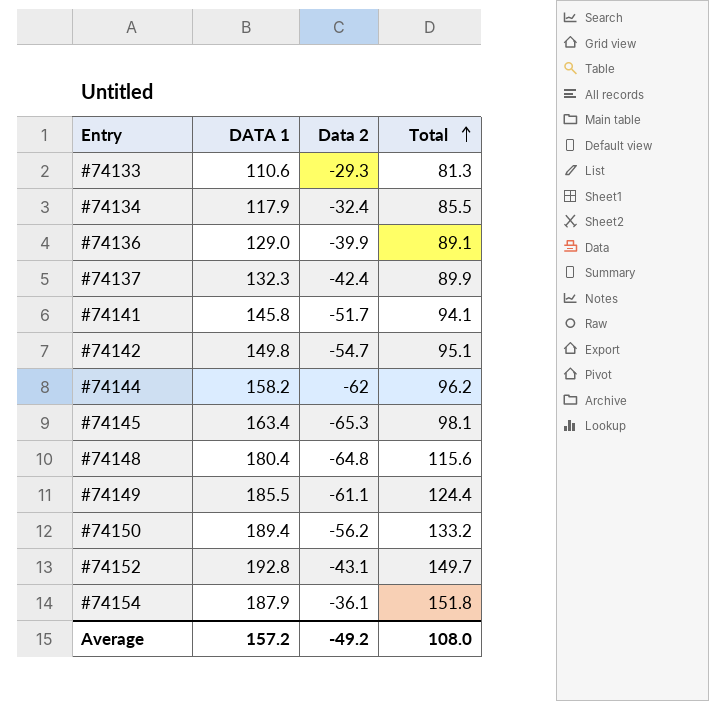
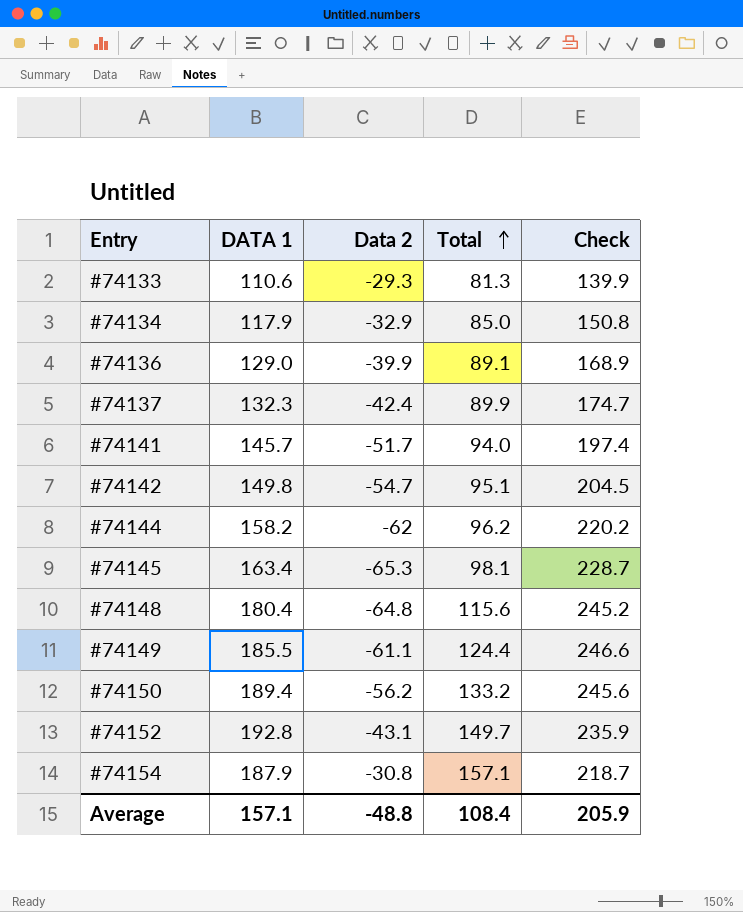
column Check | formula: none -> [DATA 1] - [Data 2]
#74134 | Data 2: -32.4 -> -32.9
#74134 | Total: 85.5 -> 85.0
#74141 | DATA 1: 145.8 -> 145.7
#74141 | Total: 94.1 -> 94.0
#74154 | Data 2: -36.1 -> -30.8
#74154 | Total: 151.8 -> 157.1
Average | DATA 1: 157.2 -> 157.1
Average | Data 2: -49.2 -> -48.8
Average | Total: 108.0 -> 108.4

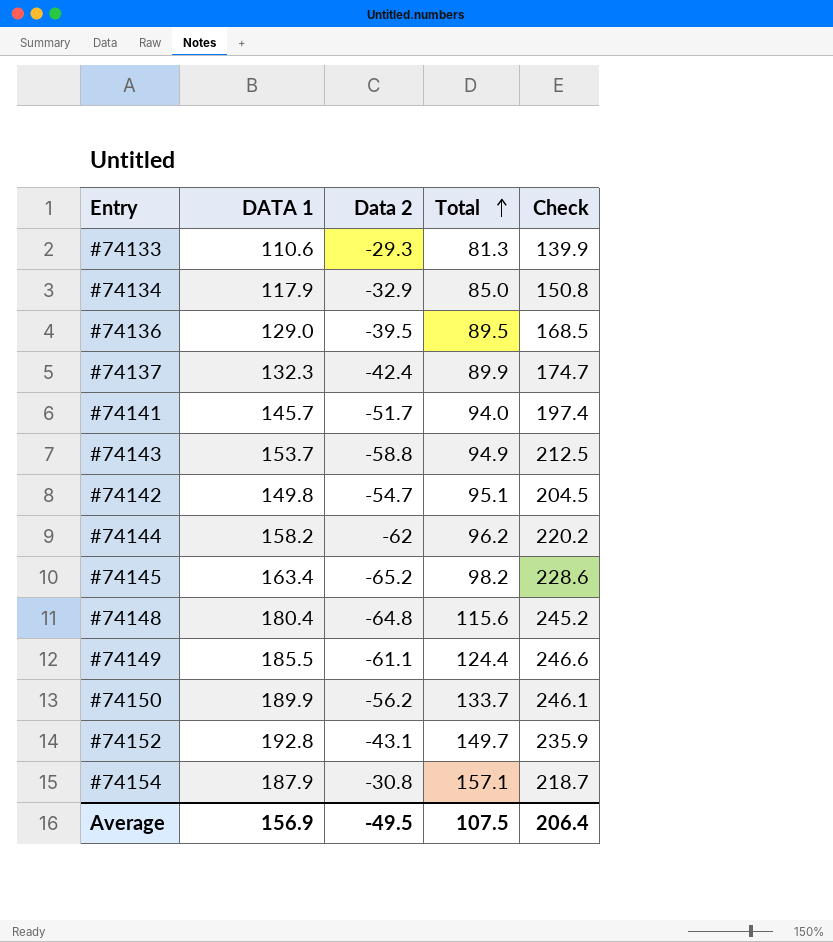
#74136 | Data 2: -39.9 -> -39.5
#74136 | Total: 89.1 -> 89.5
#74136 | Check: 168.9 -> 168.5
row #74143: none -> 153.7 | -58.8 | 94.9 | 212.5
#74145 | Data 2: -65.3 -> -65.2
#74145 | Total: 98.1 -> 98.2
#74145 | Check: 228.7 -> 228.6
#74150 | DATA 1: 189.4 -> 189.9
#74150 | Total: 133.2 -> 133.7
#74150 | Check: 245.6 -> 246.1
Average | DATA 1: 157.1 -> 156.9
Average | Data 2: -48.8 -> -49.5
Average | Total: 108.4 -> 107.5
Average | Check: 205.9 -> 206.4

